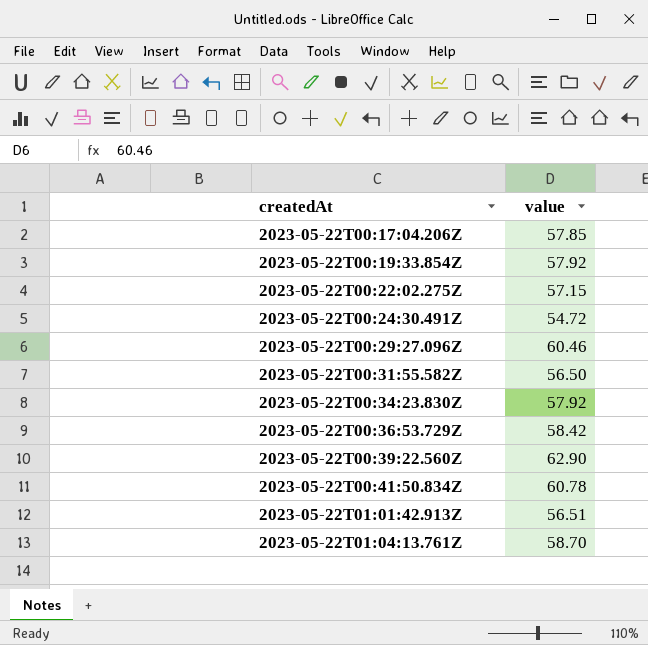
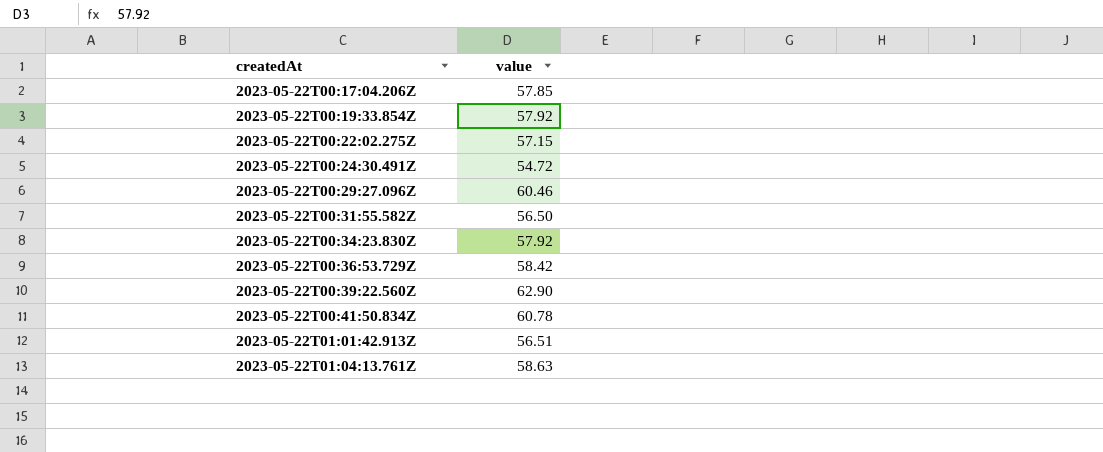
2023-05-22T01:04:13.761Z | value: 58.70 -> 58.63

